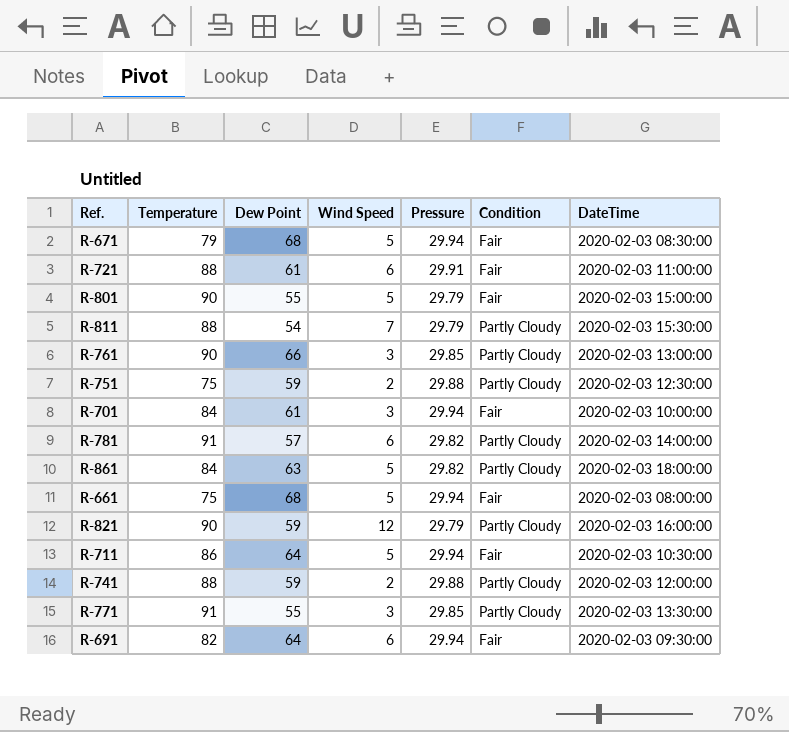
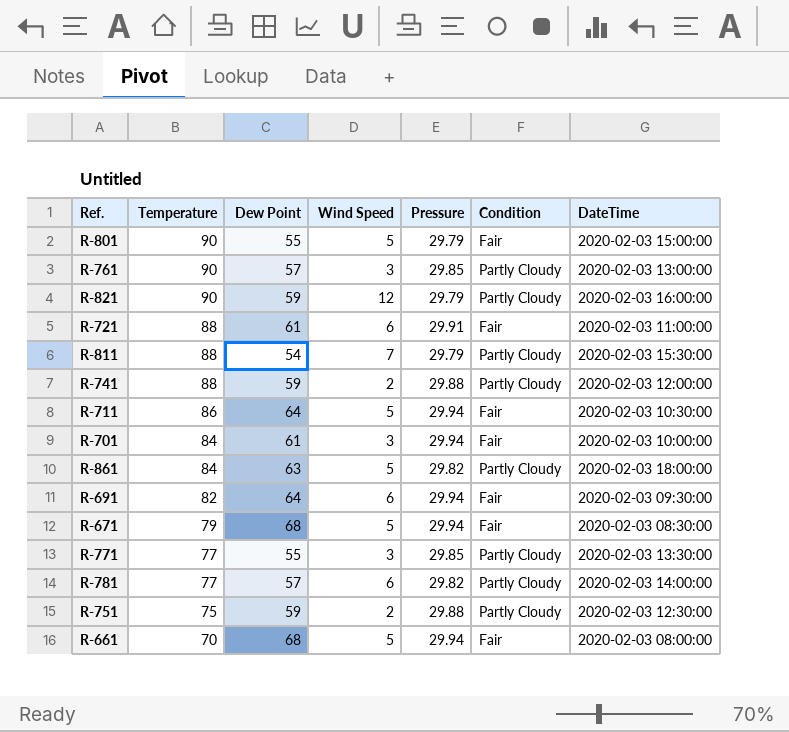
row order: none -> Temperature descending
R-761 | Dew Point: 66 -> 57
R-771 | Temperature: 91 -> 77
R-781 | Temperature: 91 -> 77
R-661 | Temperature: 75 -> 70

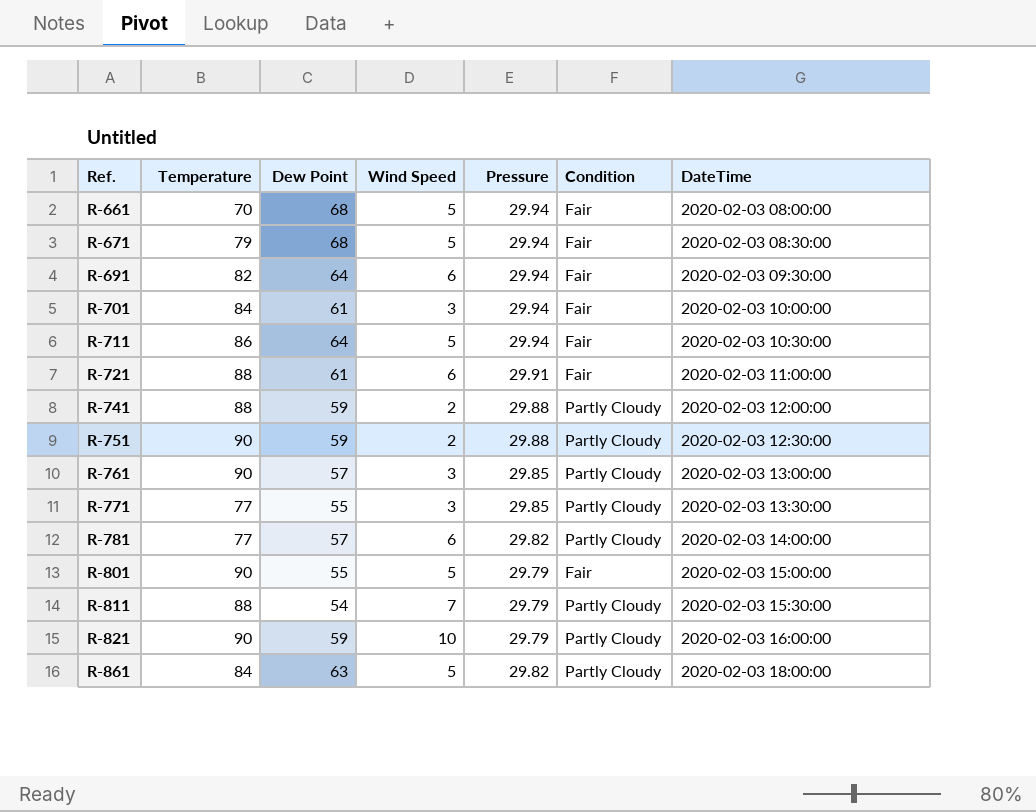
row order: Temperature descending -> Ref. ascending
R-751 | Temperature: 75 -> 90
R-821 | Wind Speed: 12 -> 10

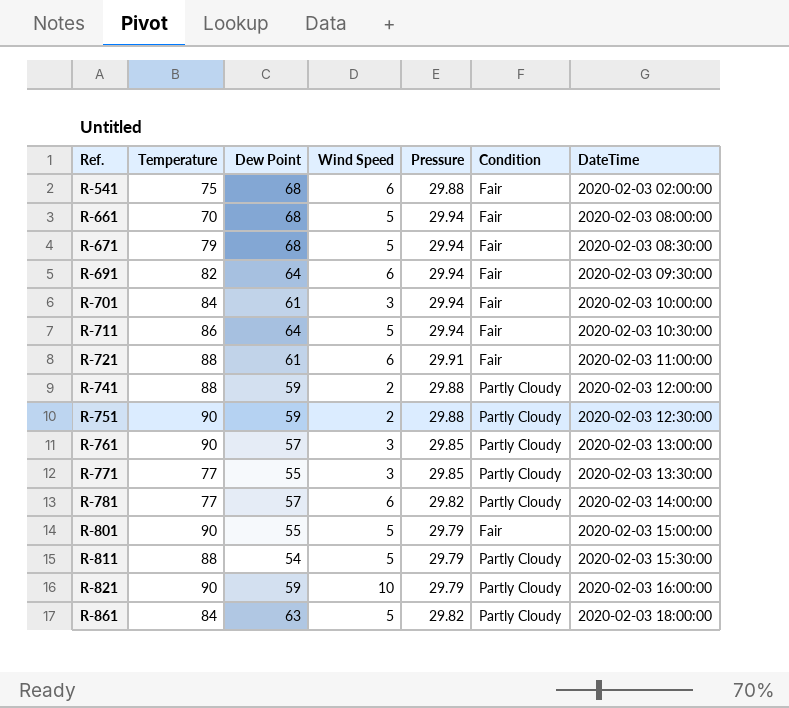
row R-541: none -> 75 | 68 | 6 | 29.88 | Fair | 2020-02-03 02:00:00
R-811 | Wind Speed: 7 -> 5

